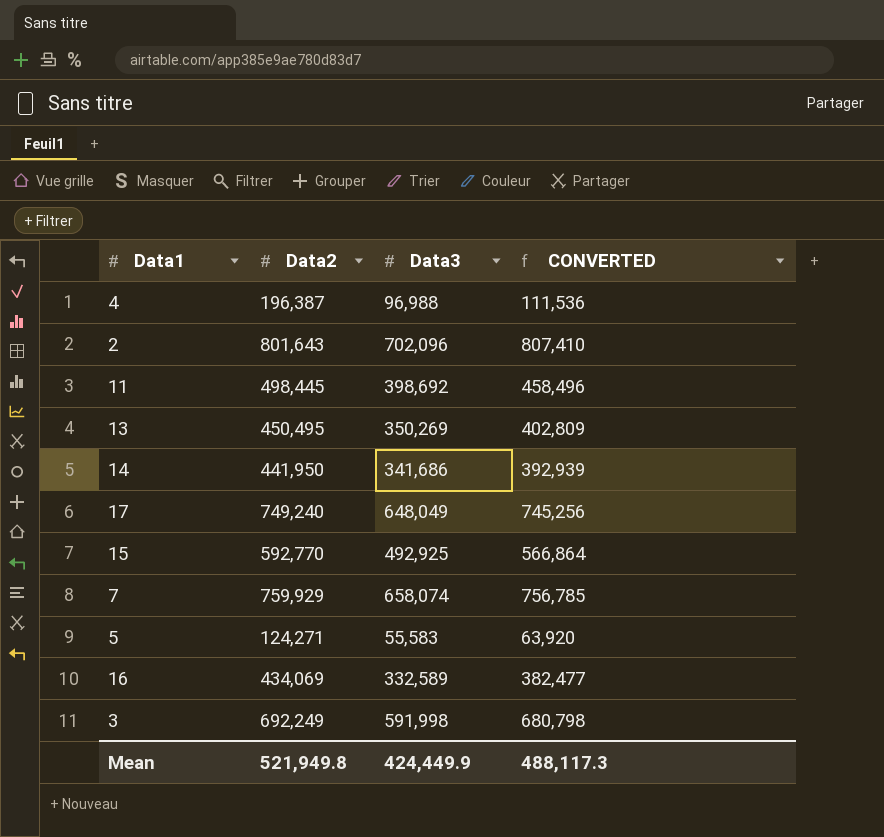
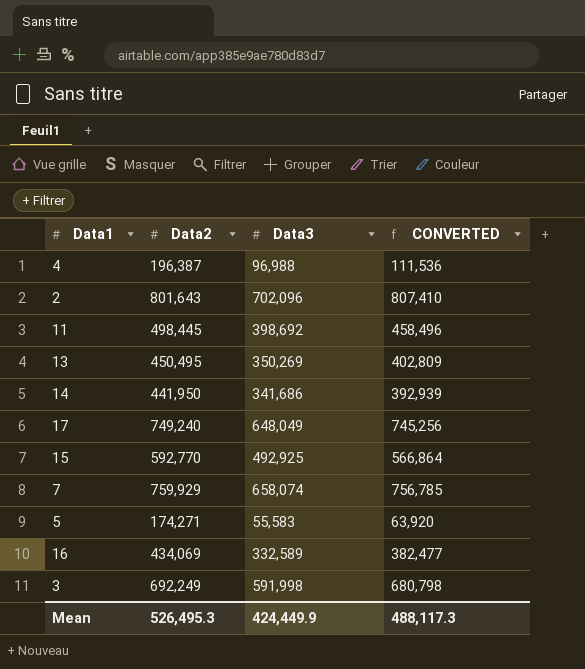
5 | Data2: 124,271 -> 174,271
Mean | Data2: 521,949.8 -> 526,495.3

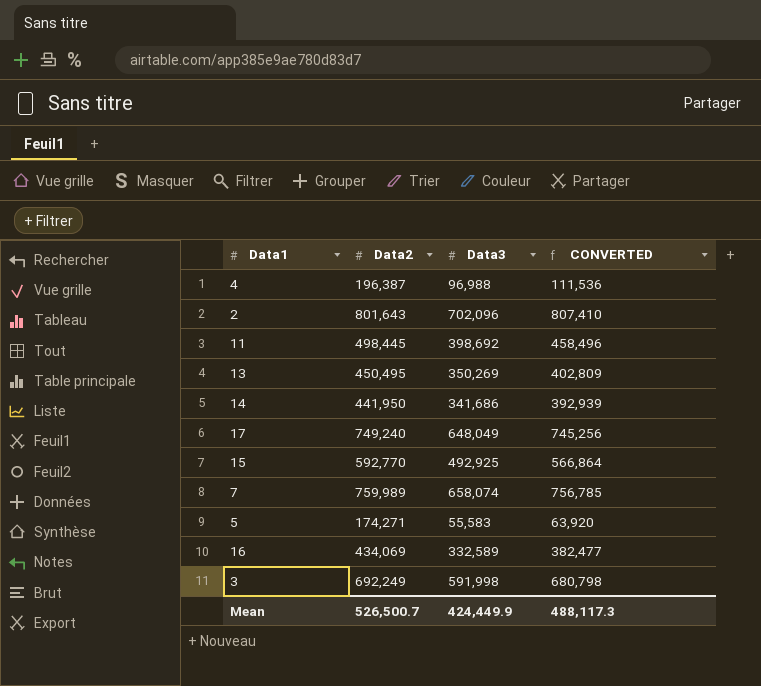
7 | Data2: 759,929 -> 759,989
Mean | Data2: 526,495.3 -> 526,500.7

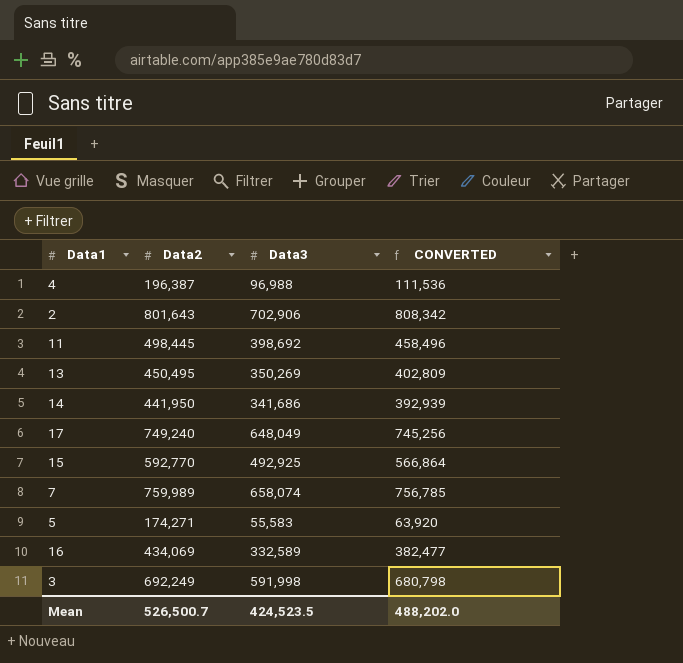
2 | Data3: 702,096 -> 702,906
2 | CONVERTED: 807,410 -> 808,342
Mean | Data3: 424,449.9 -> 424,523.5
Mean | CONVERTED: 488,117.3 -> 488,202.0

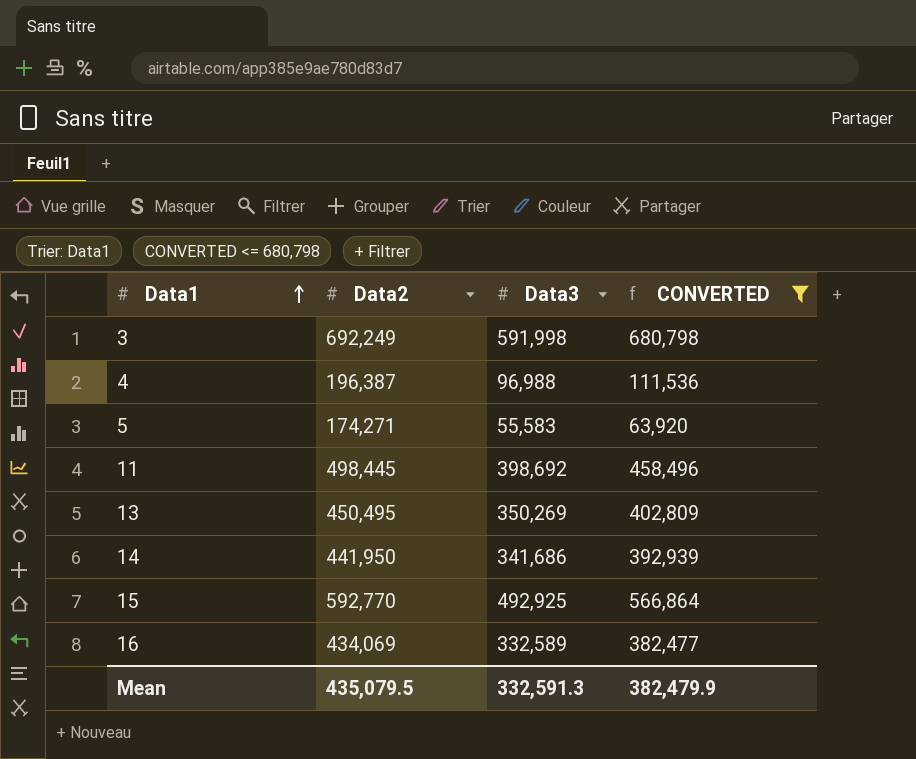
filter: none -> CONVERTED <= 680,798
row order: none -> Data1 ascending
Mean | Data2: 526,500.7 -> 435,079.5
Mean | Data3: 424,523.5 -> 332,591.3
Mean | CONVERTED: 488,202.0 -> 382,479.9

